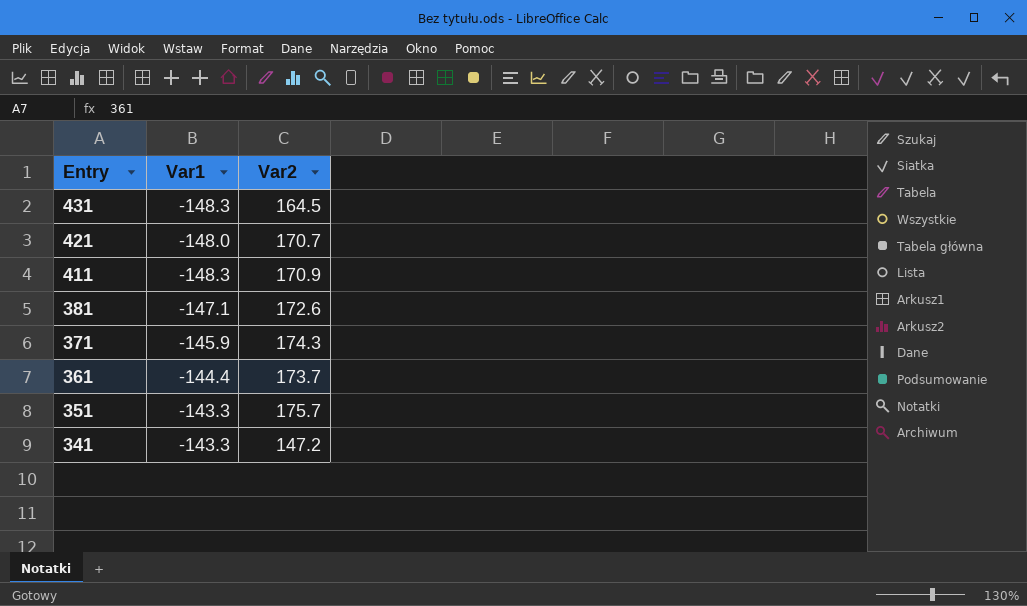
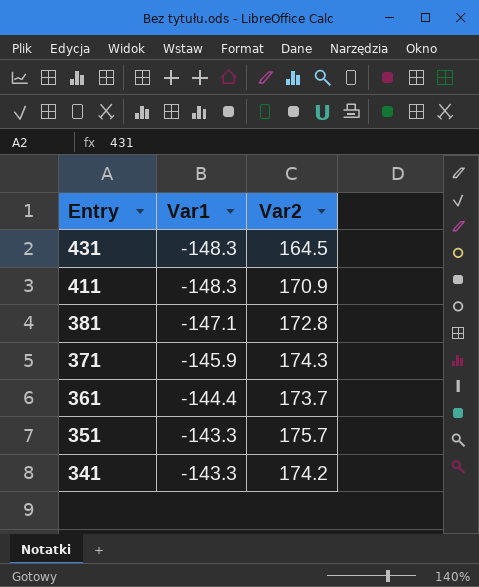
row 421: -148.0 | 170.7 -> none
381 | Var2: 172.6 -> 172.8
341 | Var2: 147.2 -> 174.2

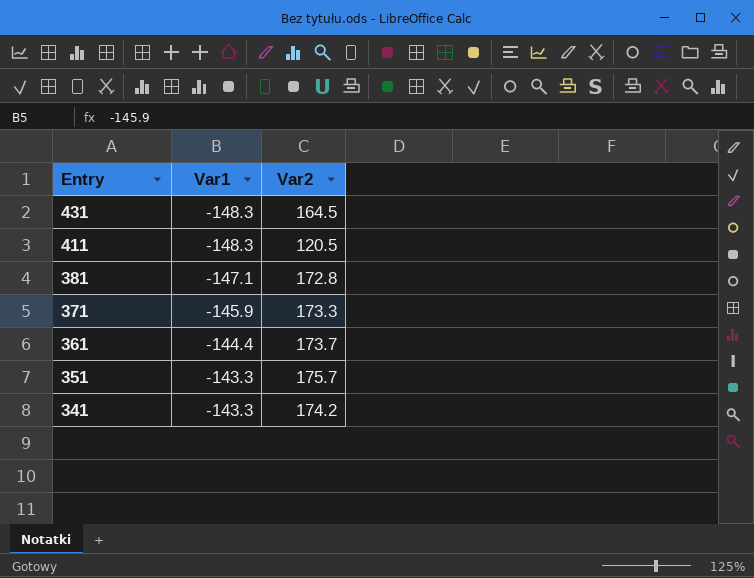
411 | Var2: 170.9 -> 120.5
371 | Var2: 174.3 -> 173.3

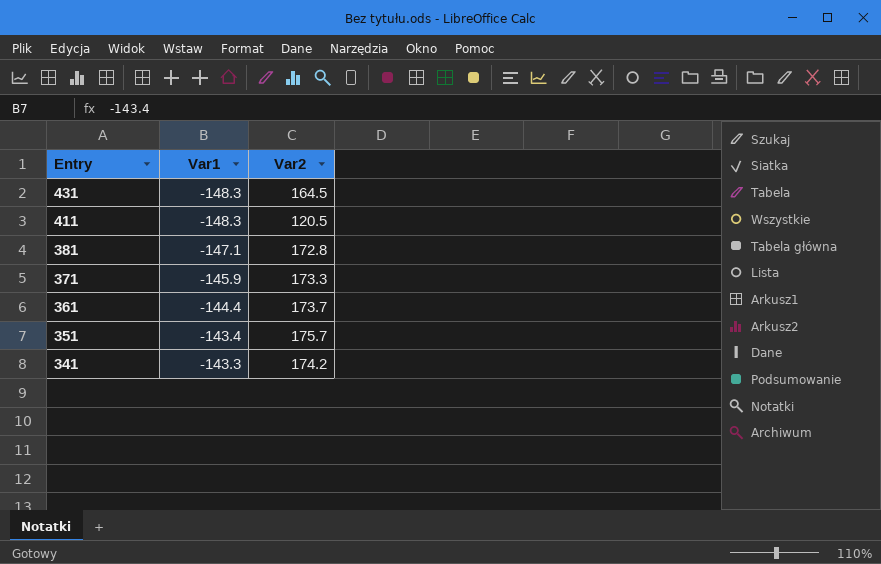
351 | Var1: -143.3 -> -143.4

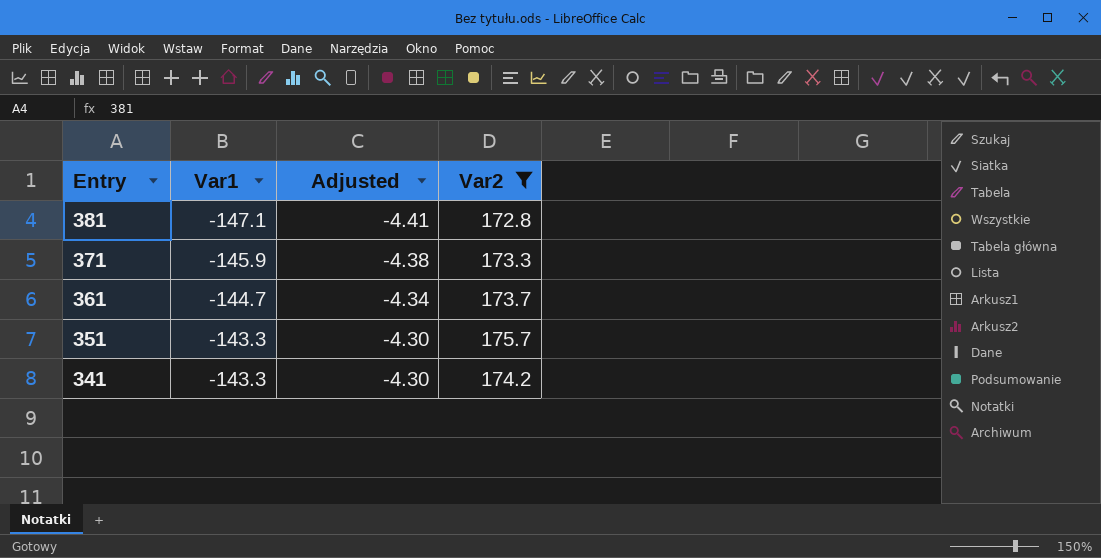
filter: none -> Var2 >= 172.8
column Adjusted | formula: none -> [Var1] * 0.03
361 | Var1: -144.4 -> -144.7
351 | Var1: -143.4 -> -143.3

